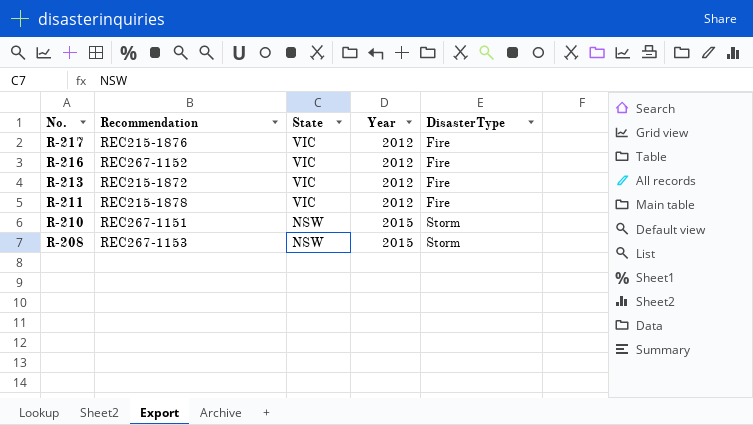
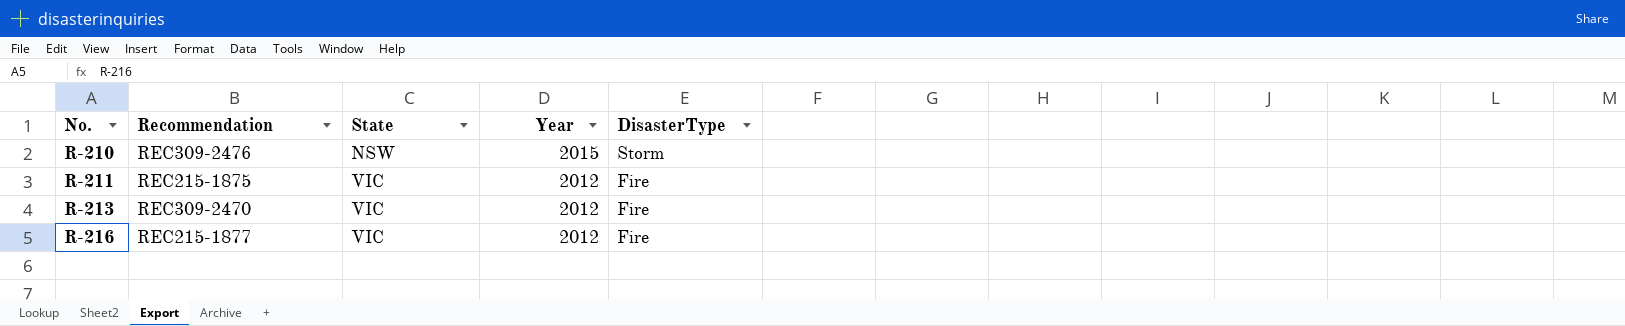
row order: No. descending -> No. ascending
row R-217: REC215-1876 | VIC | 2012 | Fire -> none
row R-208: REC267-1153 | NSW | 2015 | Storm -> none
R-210 | Recommendation: REC267-1151 -> REC309-2476
R-211 | Recommendation: REC215-1878 -> REC215-1875
R-213 | Recommendation: REC215-1872 -> REC309-2470
R-216 | Recommendation: REC267-1152 -> REC215-1877

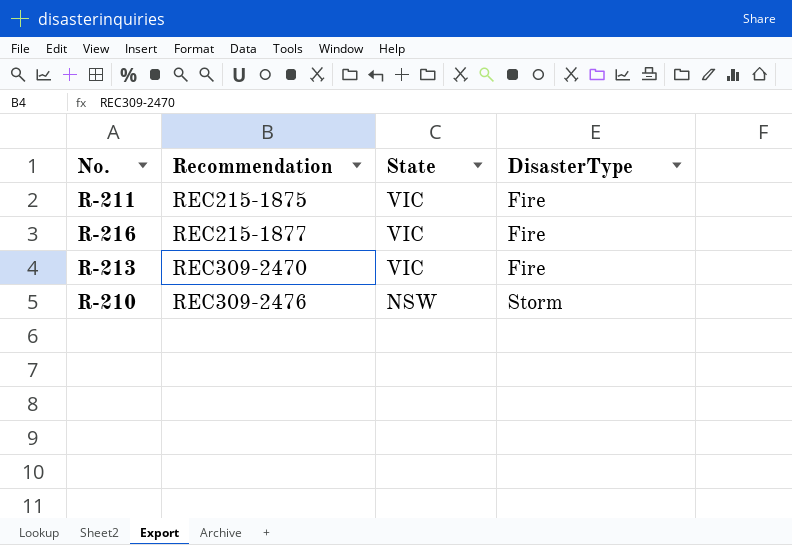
row order: No. ascending -> Recommendation ascending
column Year | position: 4 -> none

